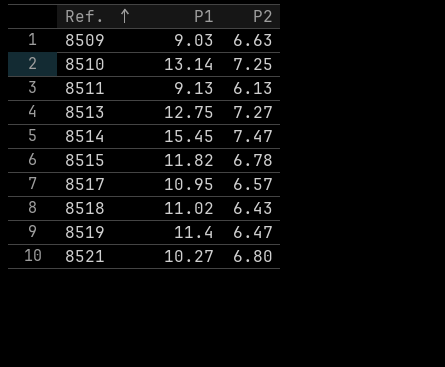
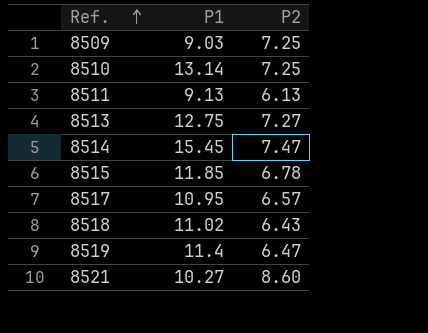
8509 | P2: 6.63 -> 7.25
8515 | P1: 11.82 -> 11.85
8521 | P2: 6.80 -> 8.60

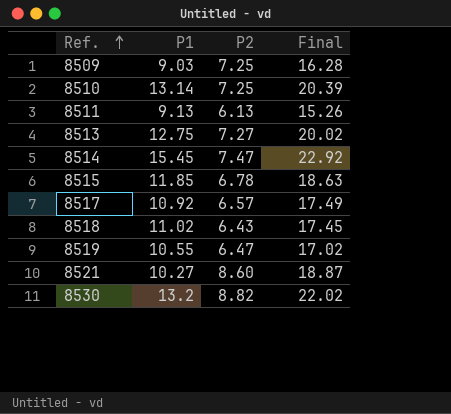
column Final | formula: none -> [P1] + [P2]
8517 | P1: 10.95 -> 10.92
8519 | P1: 11.4 -> 10.55
row 8530: none -> 13.2 | 8.82 | 22.02

